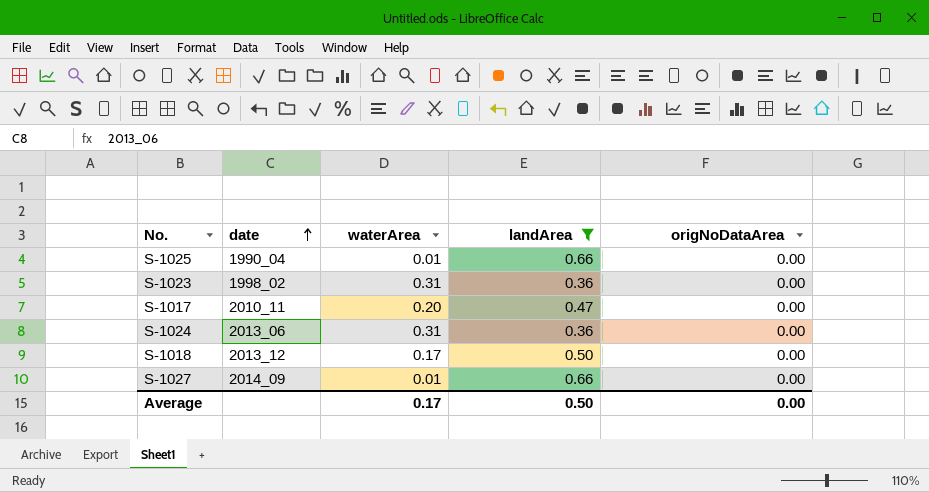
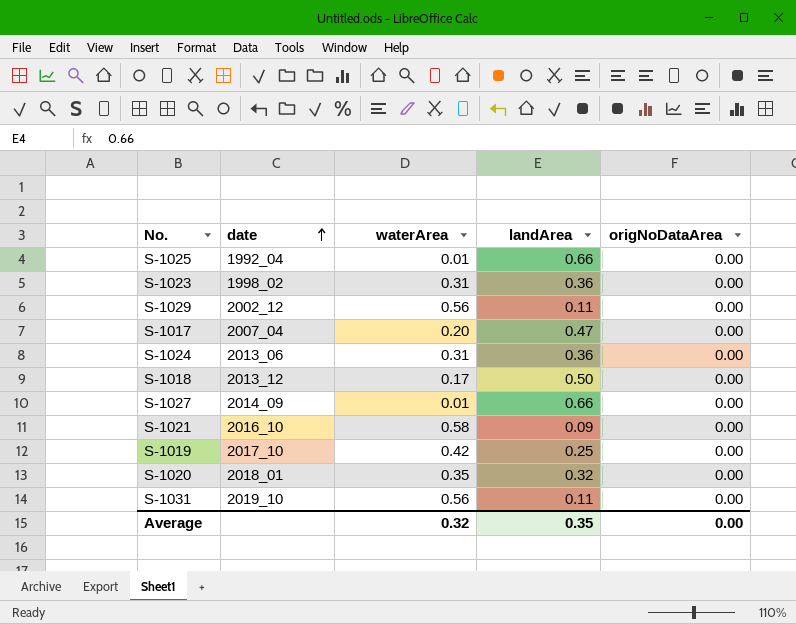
filter: landArea >= 0.36 -> none
S-1025 | date: 1990_04 -> 1992_04
S-1017 | date: 2010_11 -> 2007_04
Average | waterArea: 0.17 -> 0.32
Average | landArea: 0.50 -> 0.35

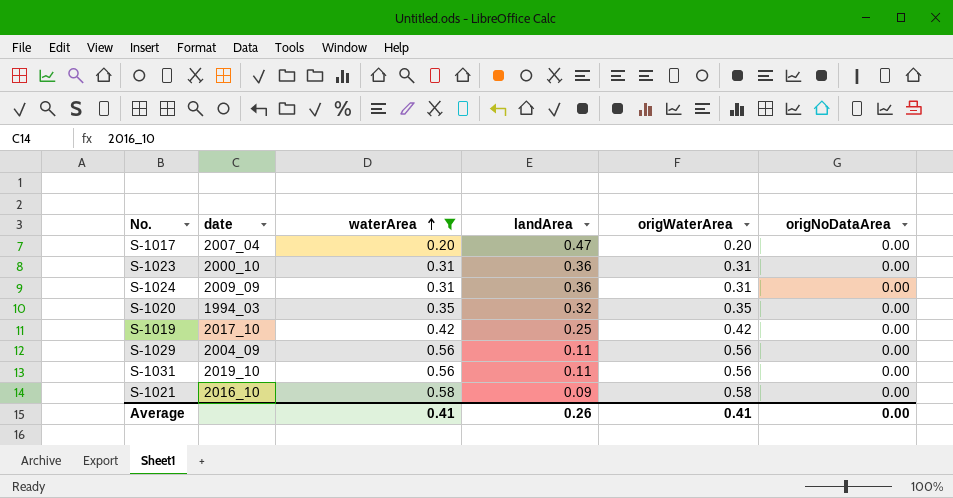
filter: none -> waterArea >= 0.20
row order: date ascending -> waterArea ascending
column origWaterArea | position: none -> 5
S-1023 | date: 1998_02 -> 2000_10
S-1024 | date: 2013_06 -> 2009_09
S-1020 | date: 2018_01 -> 1994_03
S-1029 | date: 2002_12 -> 2004_09
Average | waterArea: 0.32 -> 0.41
Average | landArea: 0.35 -> 0.26

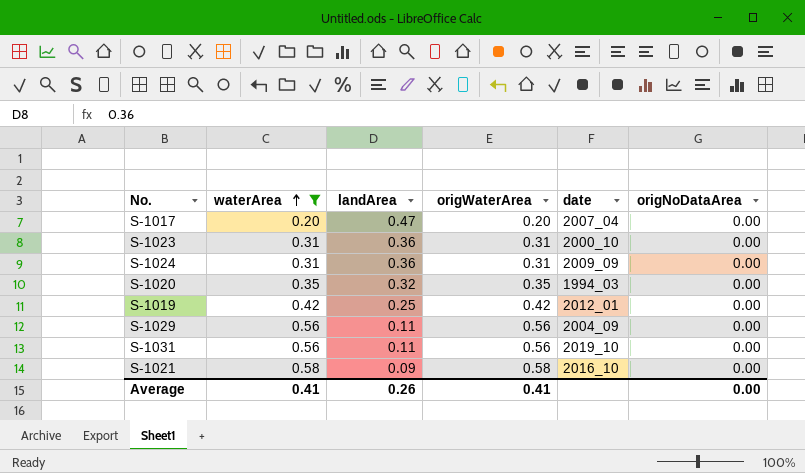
column date | position: 2 -> 5
S-1019 | date: 2017_10 -> 2012_01

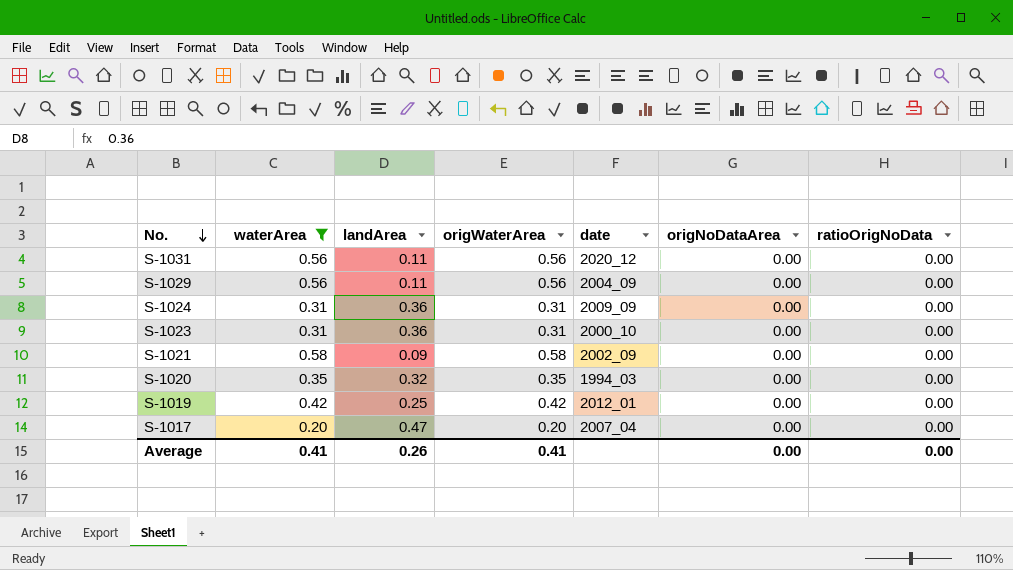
row order: waterArea ascending -> No. descending
column ratioOrigNoData | position: none -> 7
S-1031 | date: 2019_10 -> 2020_12
S-1021 | date: 2016_10 -> 2002_09

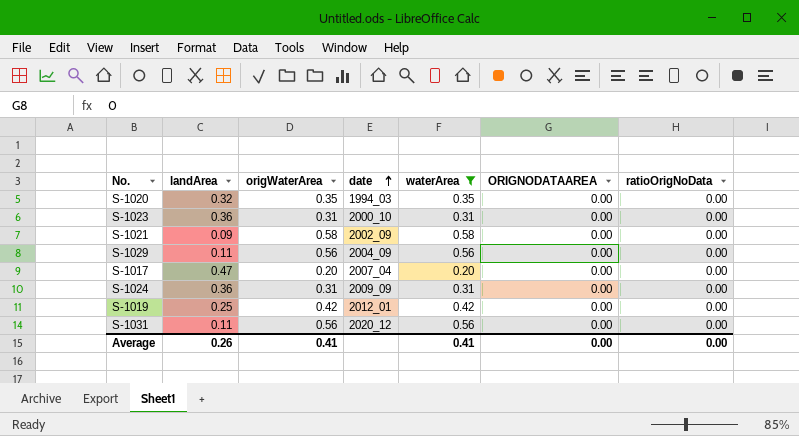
row order: No. descending -> date ascending
column waterArea | position: 2 -> 5
column name: origNoDataArea -> ORIGNODATAAREA

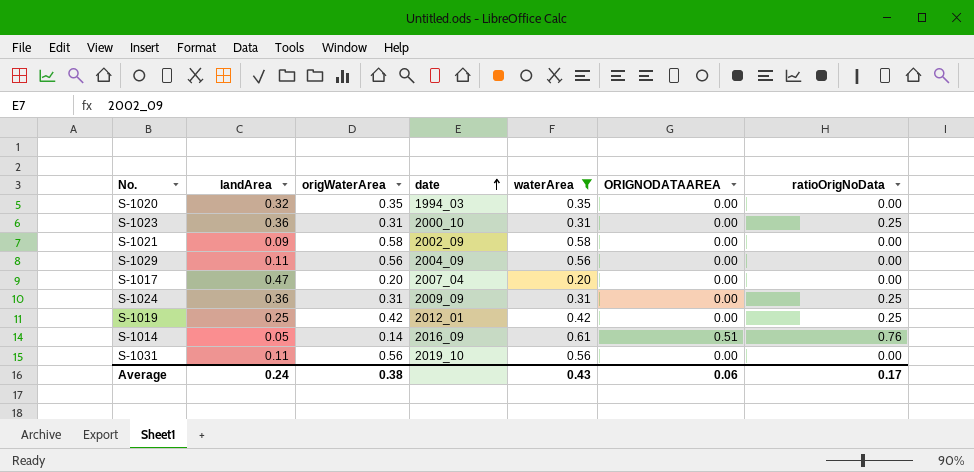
S-1023 | ratioOrigNoData: 0.00 -> 0.25
S-1024 | ratioOrigNoData: 0.00 -> 0.25
S-1019 | ratioOrigNoData: 0.00 -> 0.25
row S-1014: none -> 0.05 | 0.14 | 2016_09 | 0.61 | 0.51 | 0.76
S-1031 | date: 2020_12 -> 2019_10
Average | landArea: 0.26 -> 0.24
Average | origWaterArea: 0.41 -> 0.38
Average | waterArea: 0.41 -> 0.43
Average | ORIGNODATAAREA: 0.00 -> 0.06
Average | ratioOrigNoData: 0.00 -> 0.17

